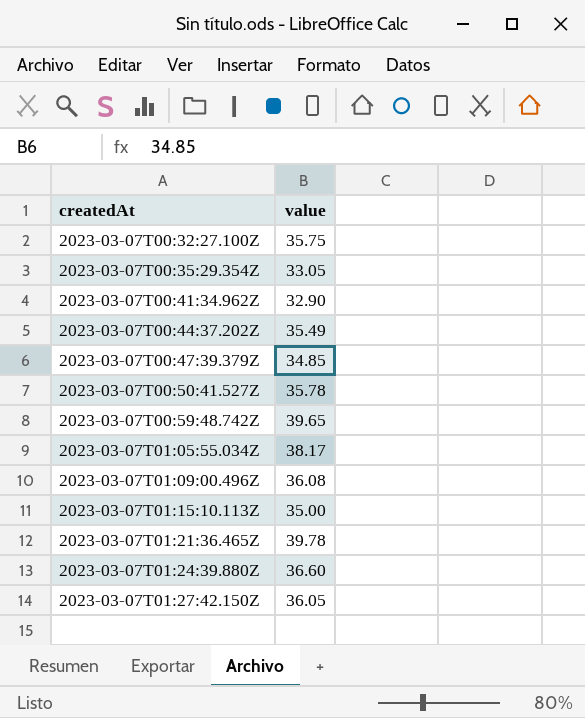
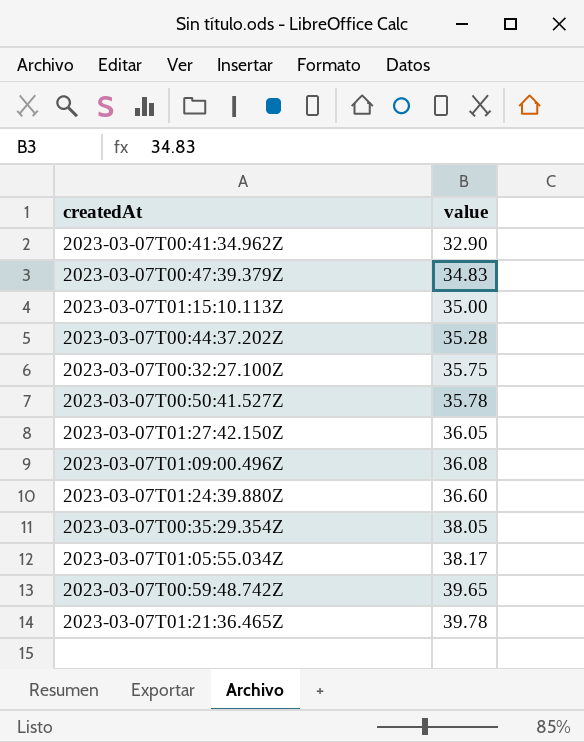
row order: createdAt ascending -> value ascending
2023-03-07T00:47:39.379Z | value: 34.85 -> 34.83
2023-03-07T00:44:37.202Z | value: 35.49 -> 35.28
2023-03-07T00:35:29.354Z | value: 33.05 -> 38.05

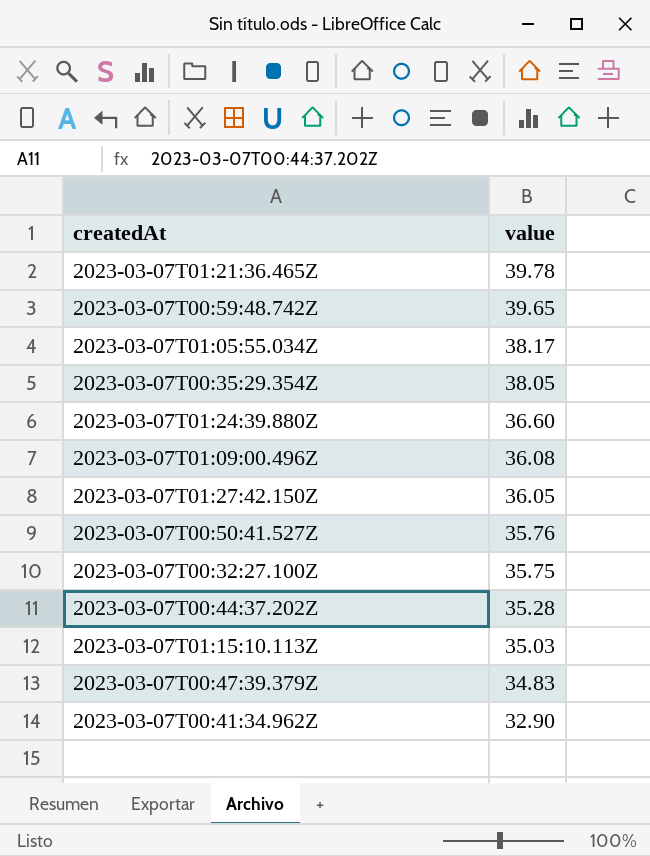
row order: value ascending -> value descending
2023-03-07T00:50:41.527Z | value: 35.78 -> 35.76
2023-03-07T01:15:10.113Z | value: 35.00 -> 35.03

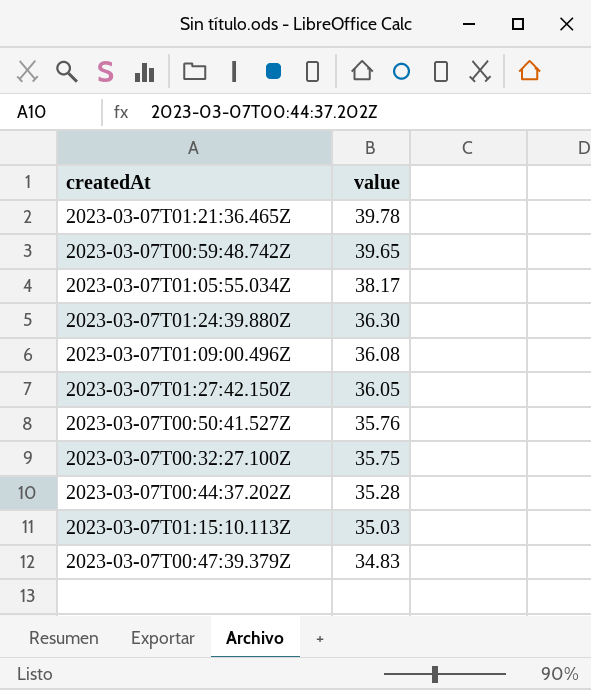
row 2023-03-07T00:35:29.354Z: 38.05 -> none
row 2023-03-07T00:41:34.962Z: 32.90 -> none
2023-03-07T01:24:39.880Z | value: 36.60 -> 36.30

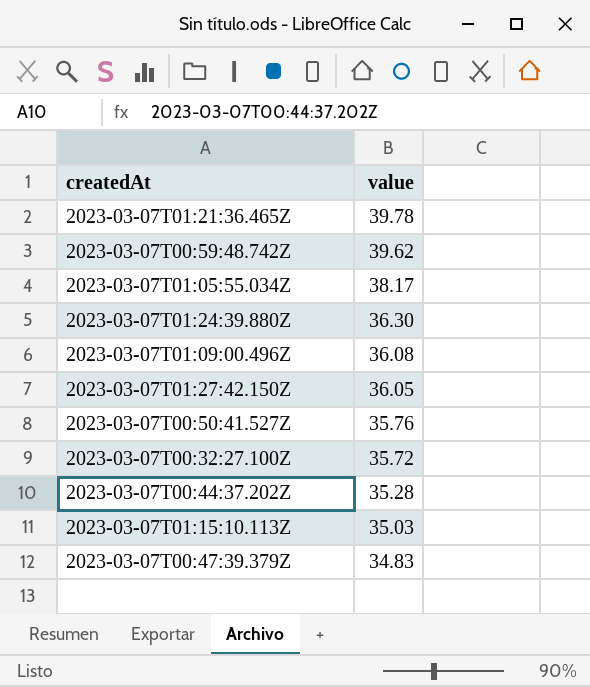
2023-03-07T00:59:48.742Z | value: 39.65 -> 39.62
2023-03-07T00:32:27.100Z | value: 35.75 -> 35.72

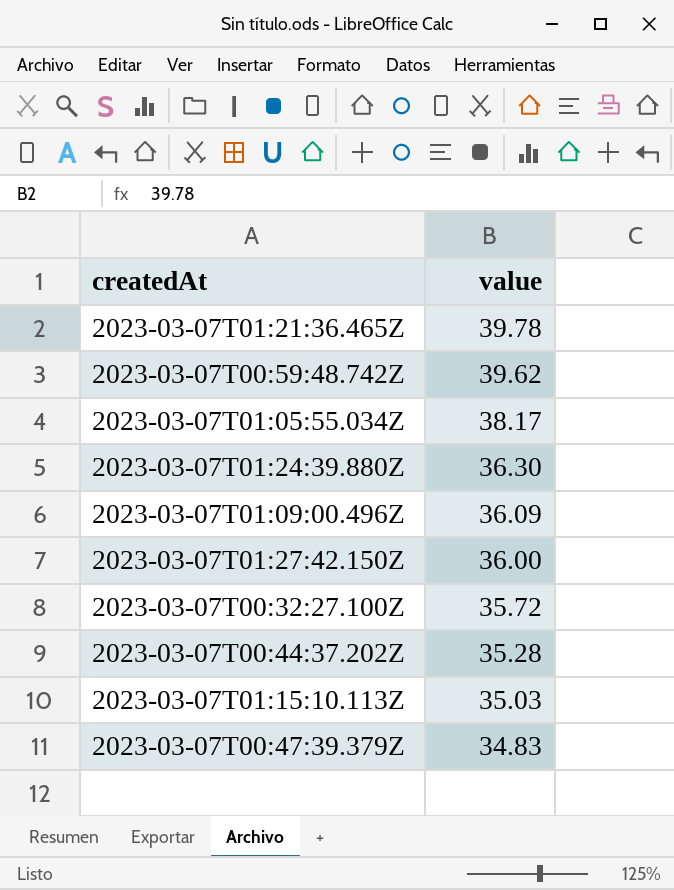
row 2023-03-07T00:50:41.527Z: 35.76 -> none
2023-03-07T01:09:00.496Z | value: 36.08 -> 36.09
2023-03-07T01:27:42.150Z | value: 36.05 -> 36.00

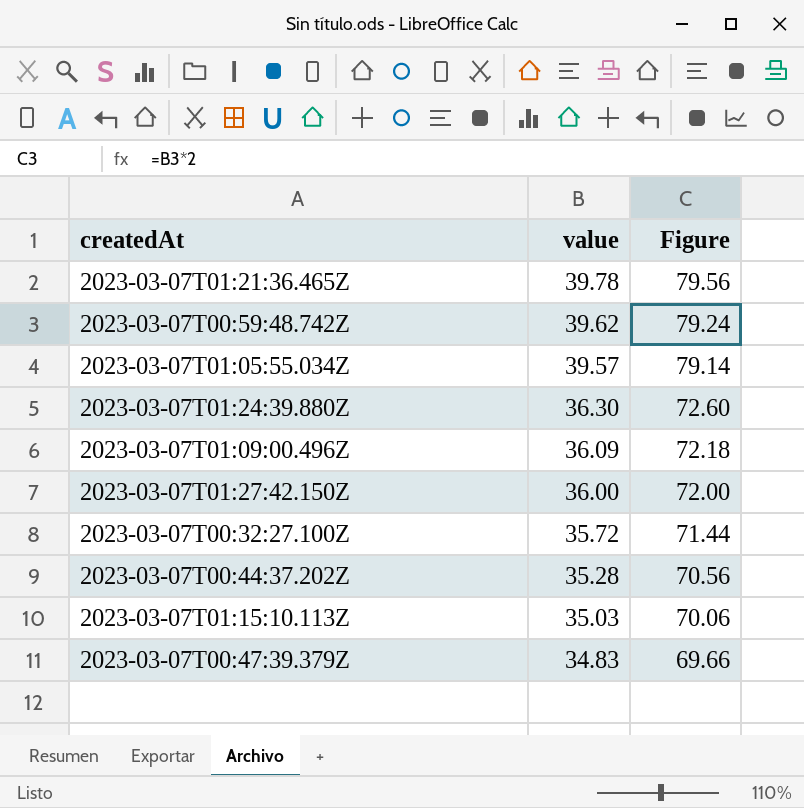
column Figure | formula: none -> [value] * 2
2023-03-07T01:05:55.034Z | value: 38.17 -> 39.57

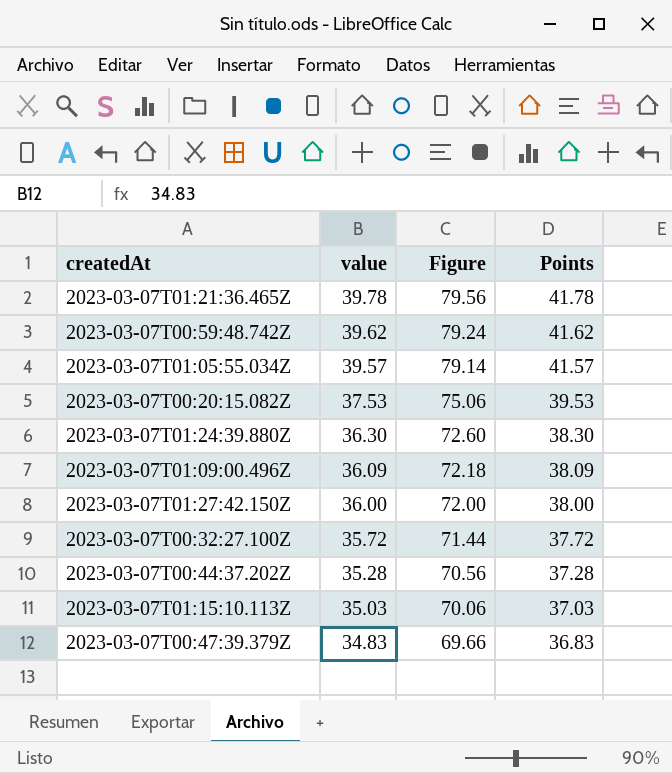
column Points | formula: none -> [value] + 2
row 2023-03-07T00:20:15.082Z: none -> 37.53 | 75.06 | 39.53

